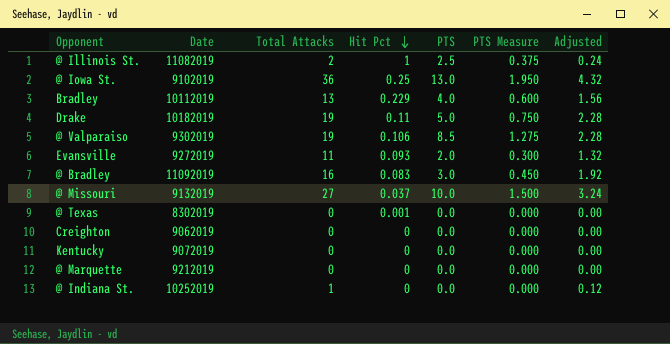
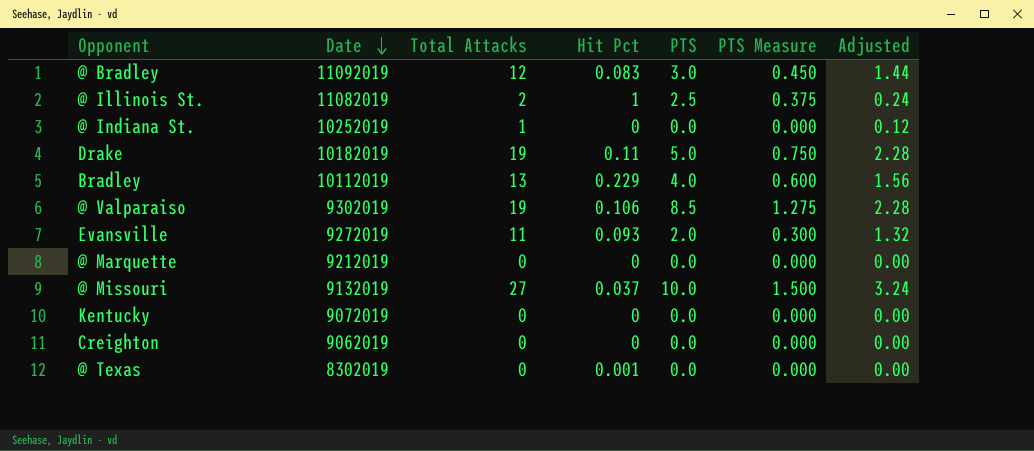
row order: Hit Pct descending -> Date descending
row @ Iowa St.: 9102019 | 36 | 0.25 | 13.0 | 1.950 | 4.32 -> none
@ Bradley | Total Attacks: 16 -> 12
@ Bradley | Adjusted: 1.92 -> 1.44

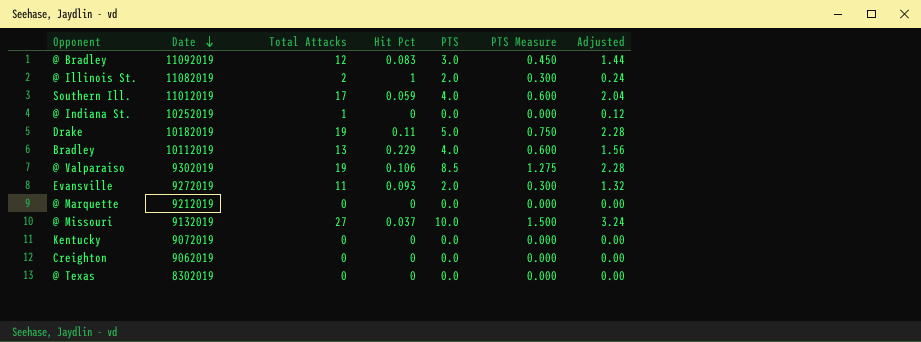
@ Illinois St. | PTS: 2.5 -> 2.0
@ Illinois St. | PTS Measure: 0.375 -> 0.300
row Southern Ill.: none -> 11012019 | 17 | 0.059 | 4.0 | 0.600 | 2.04
@ Texas | Hit Pct: 0.001 -> 0

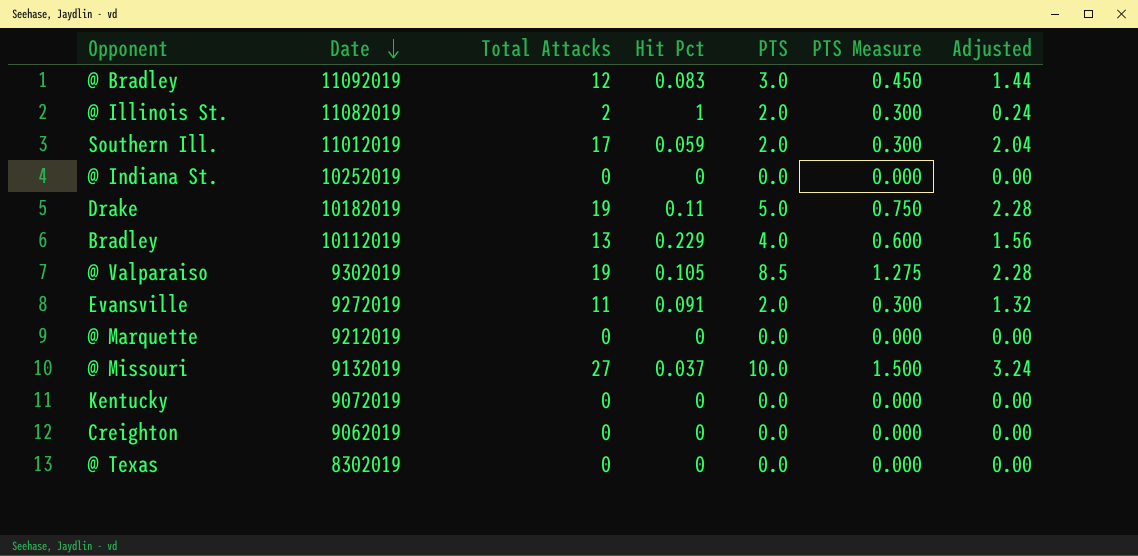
Southern Ill. | PTS: 4.0 -> 2.0
Southern Ill. | PTS Measure: 0.600 -> 0.300
@ Indiana St. | Total Attacks: 1 -> 0
@ Indiana St. | Adjusted: 0.12 -> 0.00
@ Valparaiso | Hit Pct: 0.106 -> 0.105
Evansville | Hit Pct: 0.093 -> 0.091

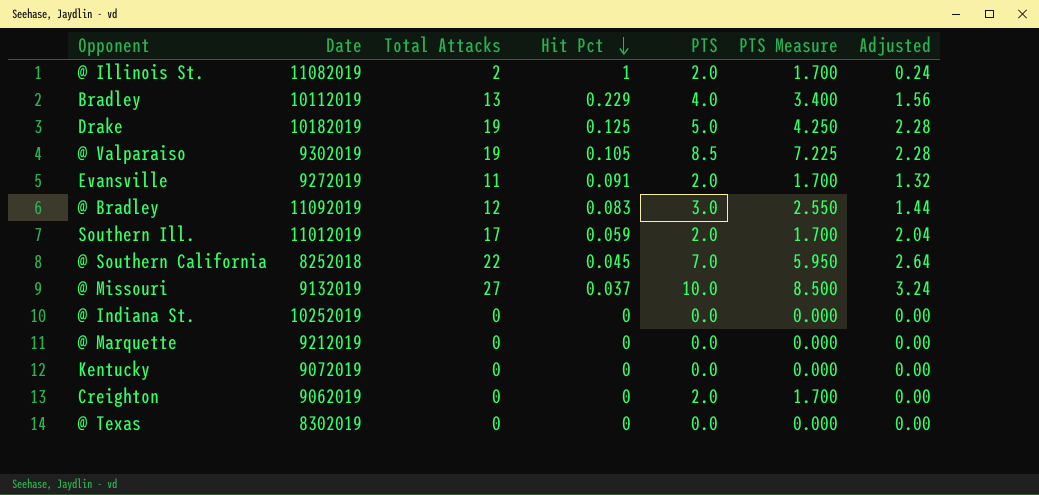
row order: Date descending -> Hit Pct descending
column PTS Measure | formula: [PTS] * 0.15 -> [PTS] * 0.85
Drake | Hit Pct: 0.11 -> 0.125
row @ Southern California: none -> 8252018 | 22 | 0.045 | 7.0 | 5.950 | 2.64
Creighton | PTS: 0.0 -> 2.0

